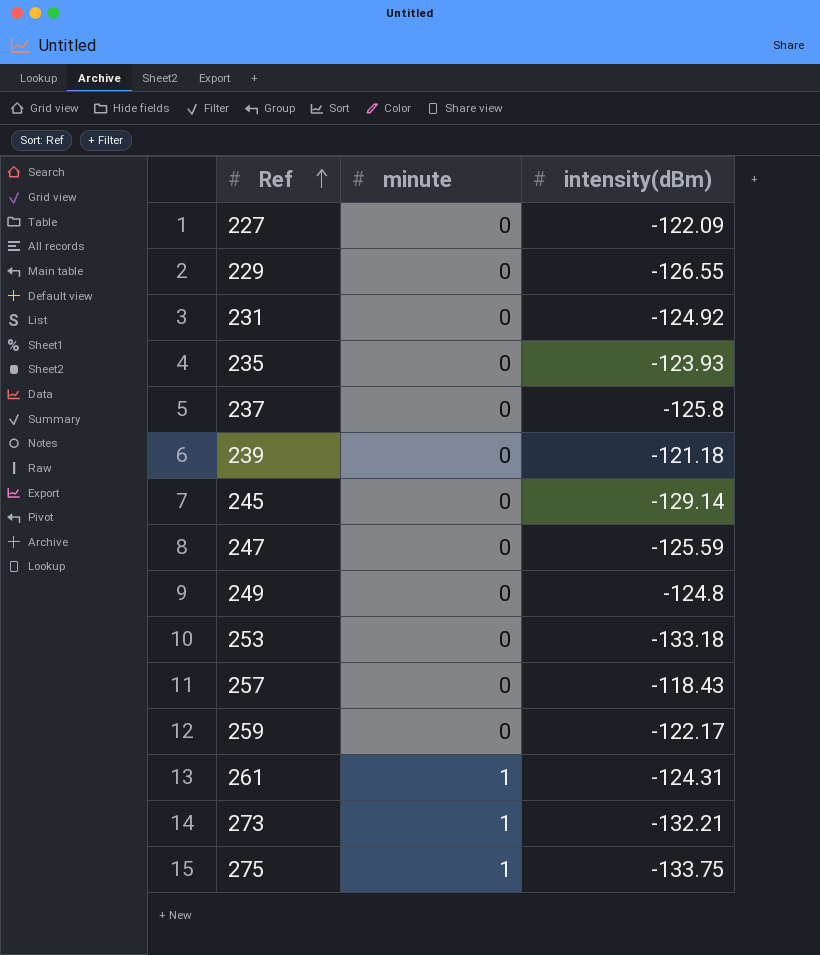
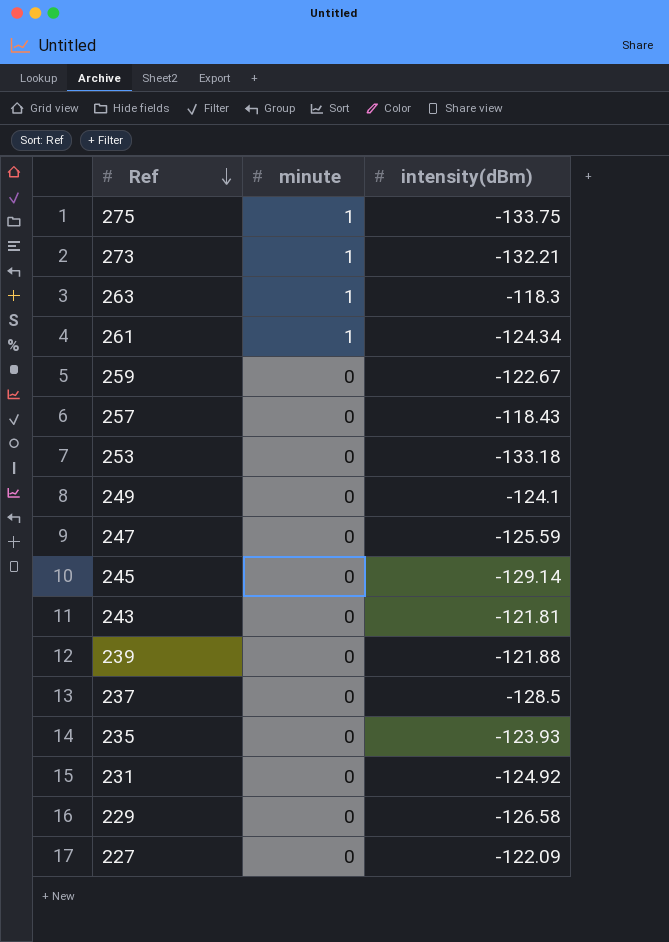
row order: Ref ascending -> Ref descending
row 263: none -> 1 | -118.3
261 | intensity(dBm): -124.31 -> -124.34
259 | intensity(dBm): -122.17 -> -122.67
249 | intensity(dBm): -124.8 -> -124.1
row 243: none -> 0 | -121.81
239 | intensity(dBm): -121.18 -> -121.88
237 | intensity(dBm): -125.8 -> -128.5
229 | intensity(dBm): -126.55 -> -126.58

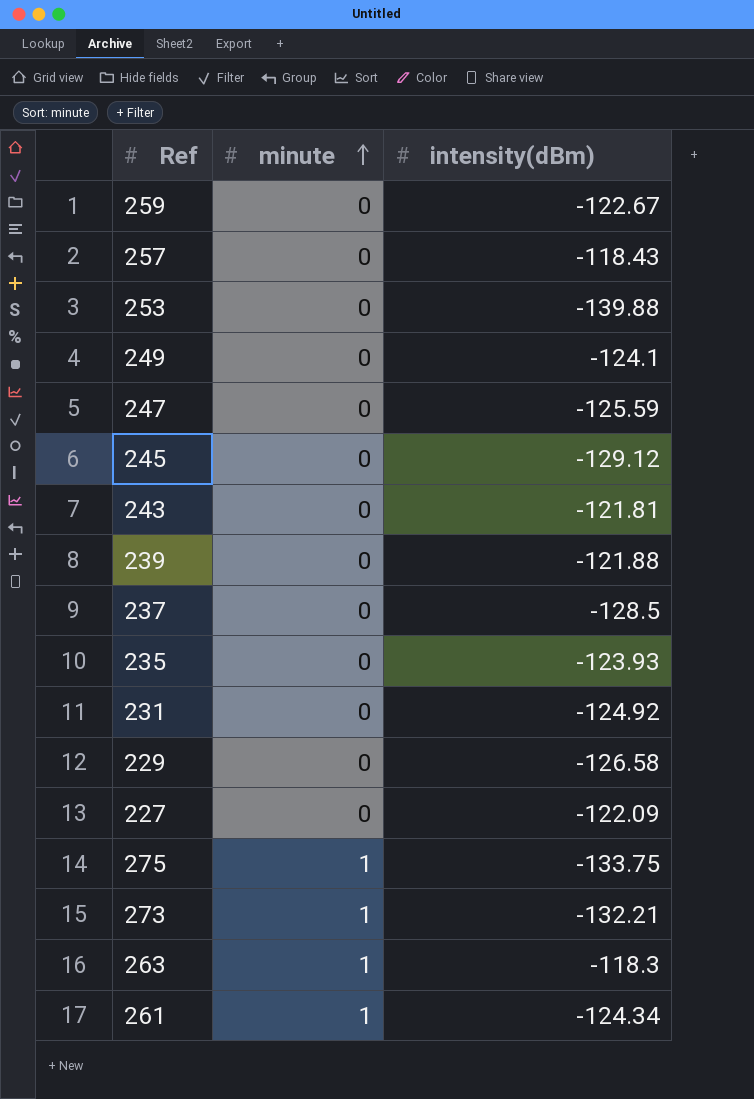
row order: Ref descending -> minute ascending
253 | intensity(dBm): -133.18 -> -139.88
245 | intensity(dBm): -129.14 -> -129.12

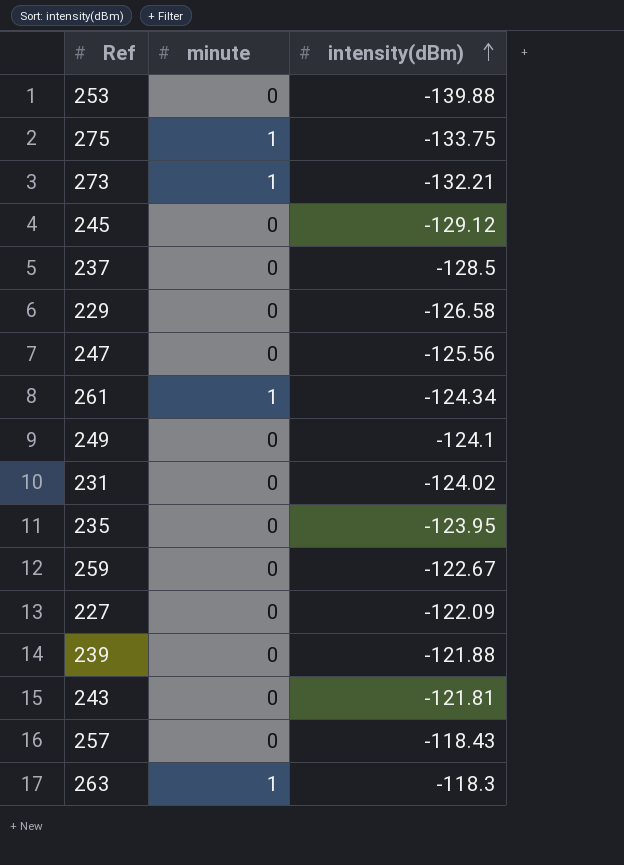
row order: minute ascending -> intensity(dBm) ascending
247 | intensity(dBm): -125.59 -> -125.56
231 | intensity(dBm): -124.92 -> -124.02
235 | intensity(dBm): -123.93 -> -123.95

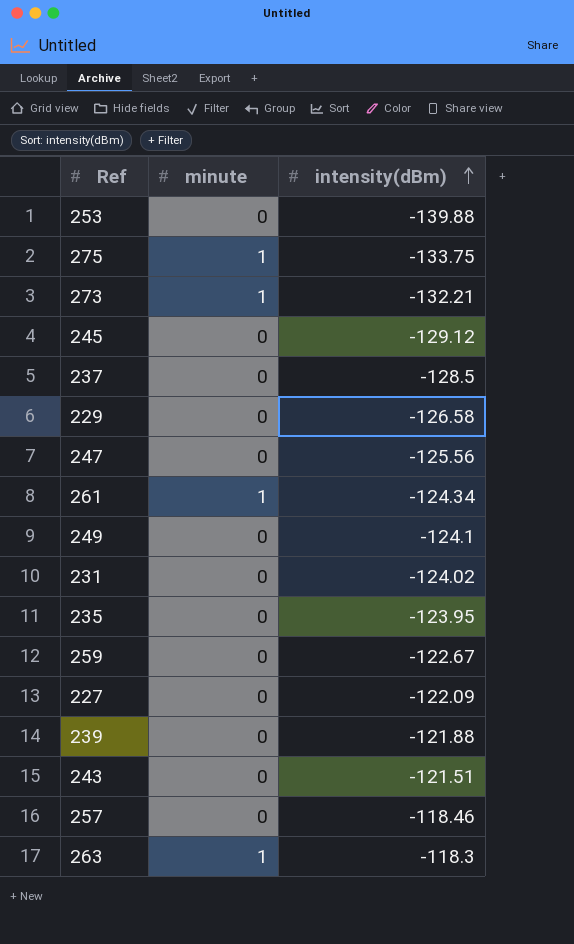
243 | intensity(dBm): -121.81 -> -121.51
257 | intensity(dBm): -118.43 -> -118.46

